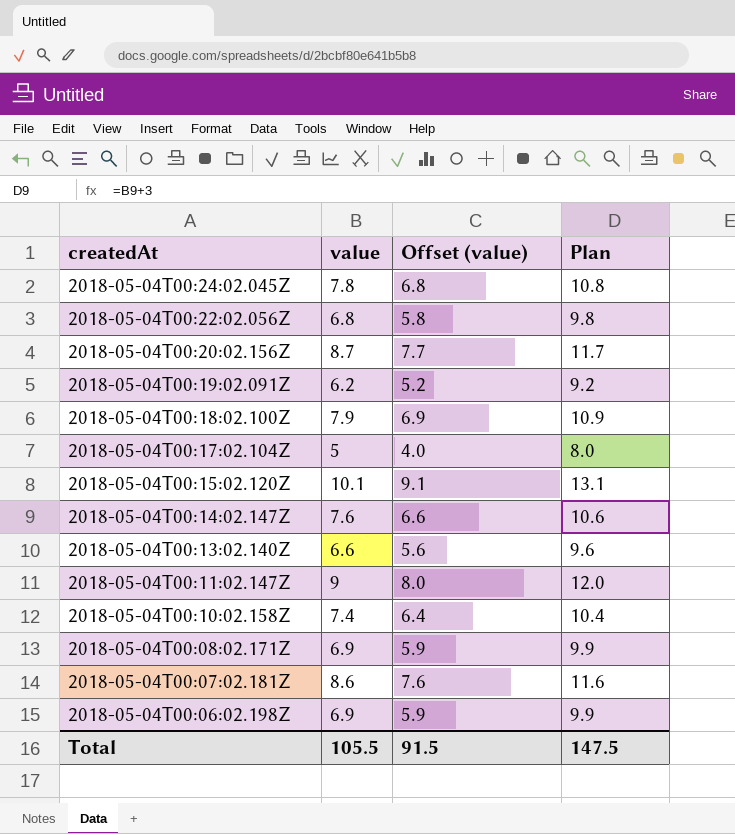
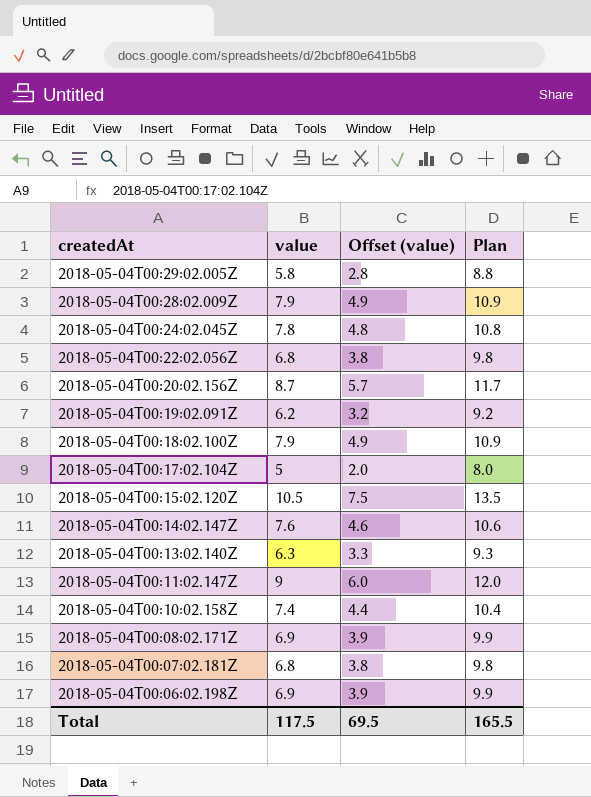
column Offset (value) | formula: [value] - 1 -> [value] - 3
row 2018-05-04T00:29:02.005Z: none -> 5.8 | 2.8 | 8.8
row 2018-05-04T00:28:02.009Z: none -> 7.9 | 4.9 | 10.9
2018-05-04T00:15:02.120Z | value: 10.1 -> 10.5
2018-05-04T00:15:02.120Z | Plan: 13.1 -> 13.5
2018-05-04T00:13:02.140Z | value: 6.6 -> 6.3
2018-05-04T00:13:02.140Z | Plan: 9.6 -> 9.3
2018-05-04T00:07:02.181Z | value: 8.6 -> 6.8
2018-05-04T00:07:02.181Z | Plan: 11.6 -> 9.8
Total | value: 105.5 -> 117.5
Total | Offset (value): 91.5 -> 69.5
Total | Plan: 147.5 -> 165.5

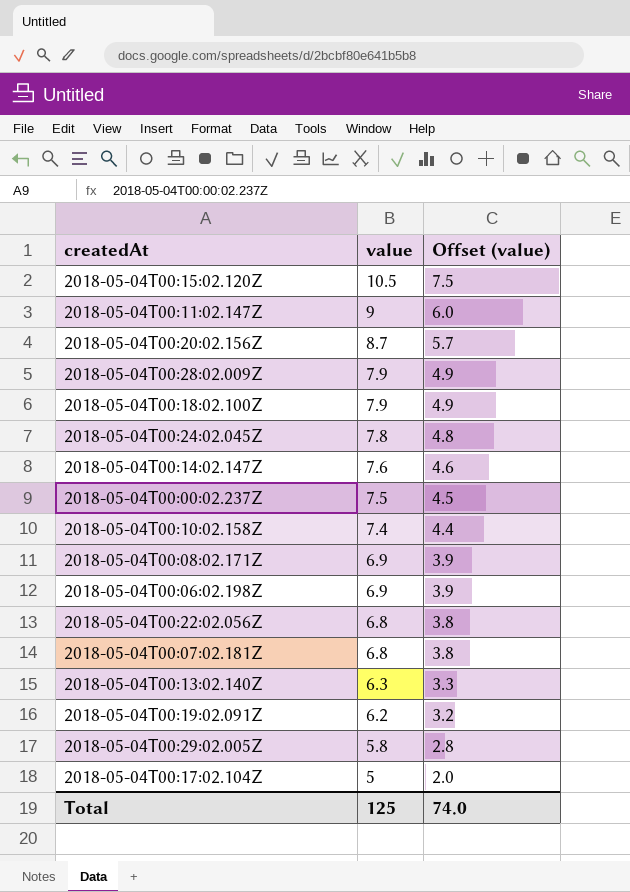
row order: createdAt descending -> value descending
column Plan | formula: [value] + 3 -> none
row 2018-05-04T00:00:02.237Z: none -> 7.5 | 4.5
Total | value: 117.5 -> 125
Total | Offset (value): 69.5 -> 74.0

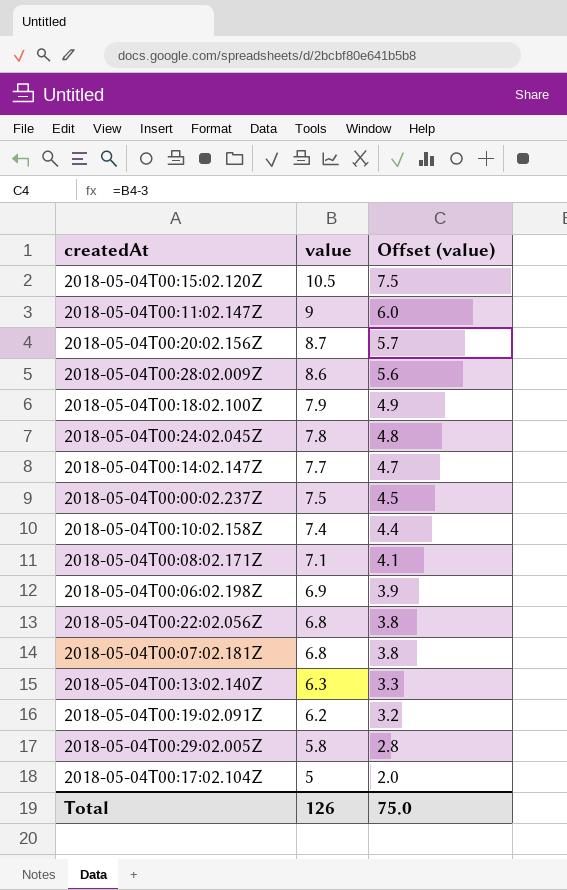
2018-05-04T00:28:02.009Z | value: 7.9 -> 8.6
2018-05-04T00:28:02.009Z | Offset (value): 4.9 -> 5.6
2018-05-04T00:14:02.147Z | value: 7.6 -> 7.7
2018-05-04T00:14:02.147Z | Offset (value): 4.6 -> 4.7
2018-05-04T00:08:02.171Z | value: 6.9 -> 7.1
2018-05-04T00:08:02.171Z | Offset (value): 3.9 -> 4.1
Total | value: 125 -> 126
Total | Offset (value): 74.0 -> 75.0

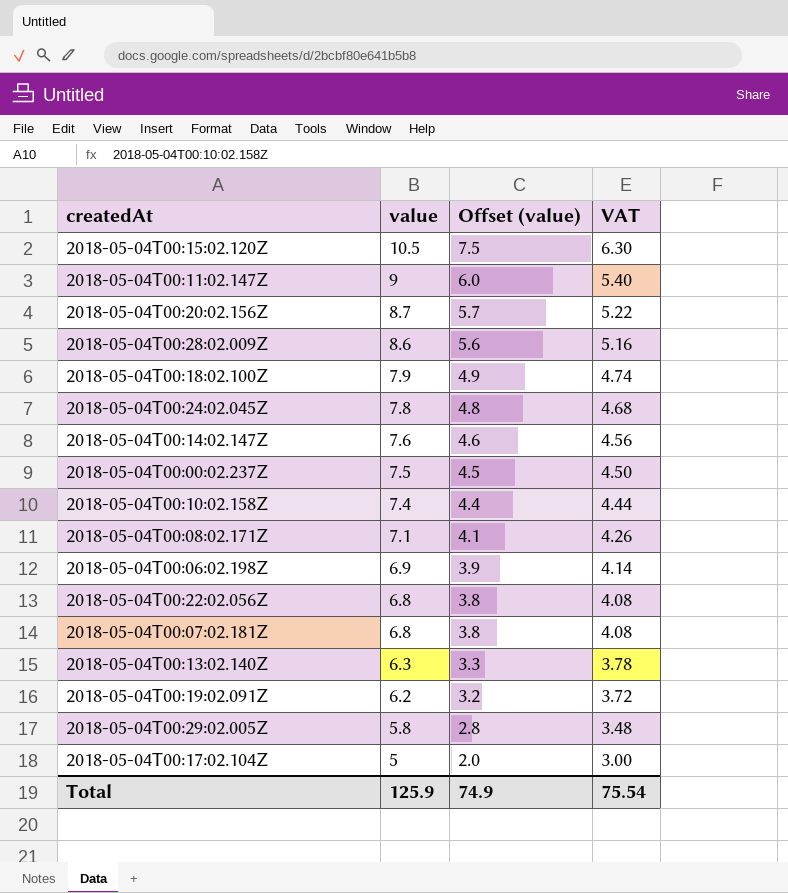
column VAT | formula: none -> [value] * 0.6
2018-05-04T00:14:02.147Z | value: 7.7 -> 7.6
2018-05-04T00:14:02.147Z | Offset (value): 4.7 -> 4.6
Total | value: 126 -> 125.9
Total | Offset (value): 75.0 -> 74.9

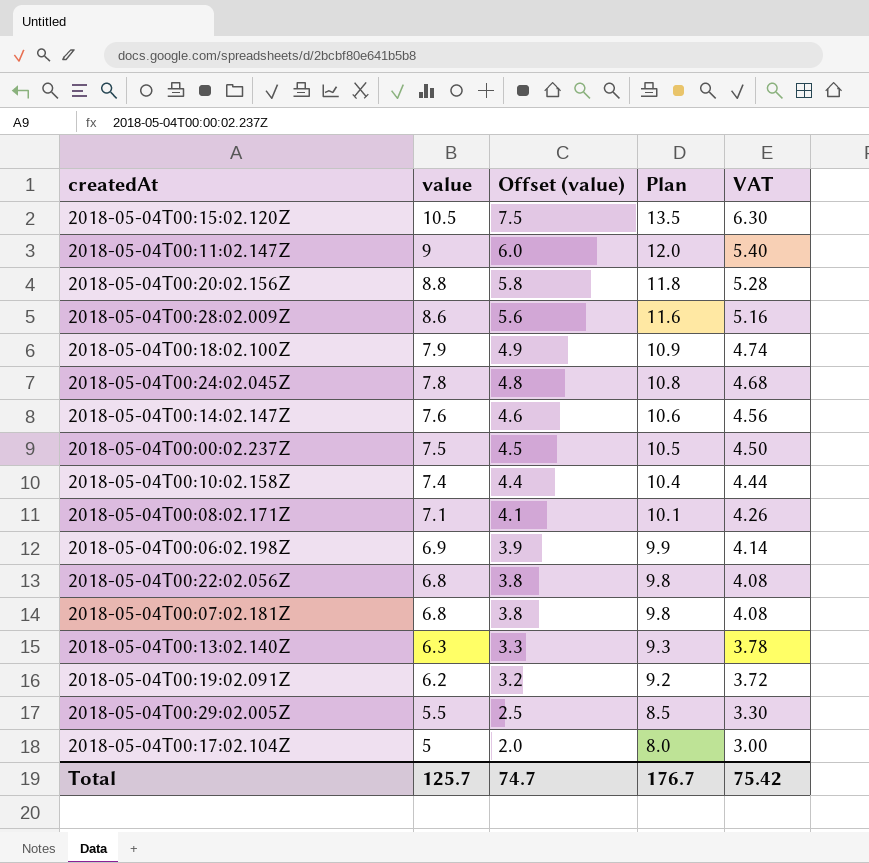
column Plan | formula: none -> [value] + 3
2018-05-04T00:20:02.156Z | value: 8.7 -> 8.8
2018-05-04T00:20:02.156Z | Offset (value): 5.7 -> 5.8
2018-05-04T00:20:02.156Z | VAT: 5.22 -> 5.28
2018-05-04T00:29:02.005Z | value: 5.8 -> 5.5
2018-05-04T00:29:02.005Z | Offset (value): 2.8 -> 2.5
2018-05-04T00:29:02.005Z | VAT: 3.48 -> 3.30
Total | value: 125.9 -> 125.7
Total | Offset (value): 74.9 -> 74.7
Total | VAT: 75.54 -> 75.42

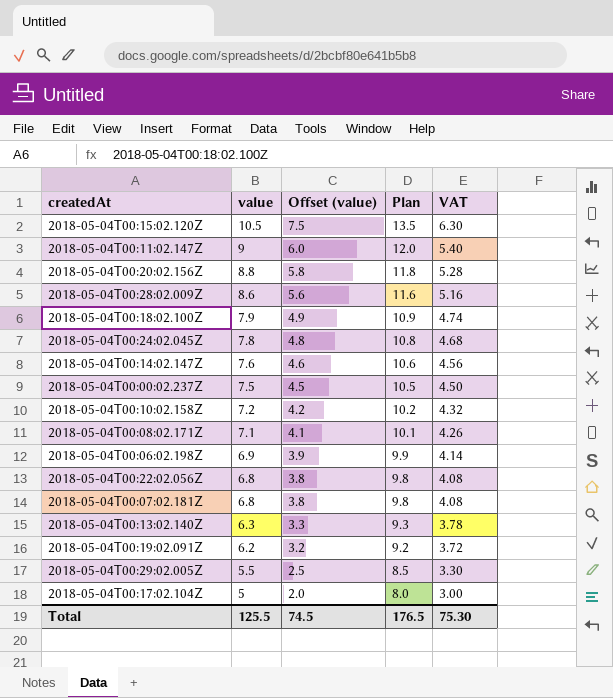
2018-05-04T00:10:02.158Z | value: 7.4 -> 7.2
2018-05-04T00:10:02.158Z | Offset (value): 4.4 -> 4.2
2018-05-04T00:10:02.158Z | Plan: 10.4 -> 10.2
2018-05-04T00:10:02.158Z | VAT: 4.44 -> 4.32
Total | value: 125.7 -> 125.5
Total | Offset (value): 74.7 -> 74.5
Total | Plan: 176.7 -> 176.5
Total | VAT: 75.42 -> 75.30

